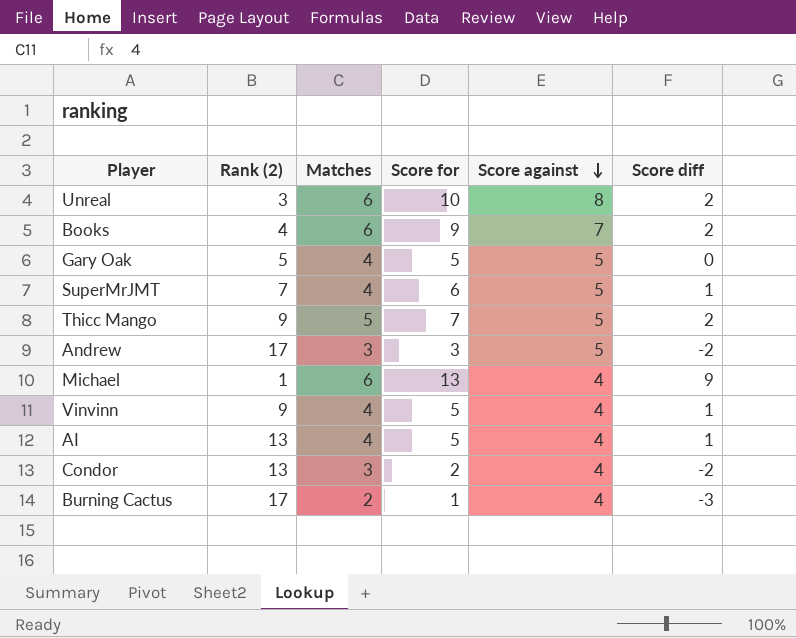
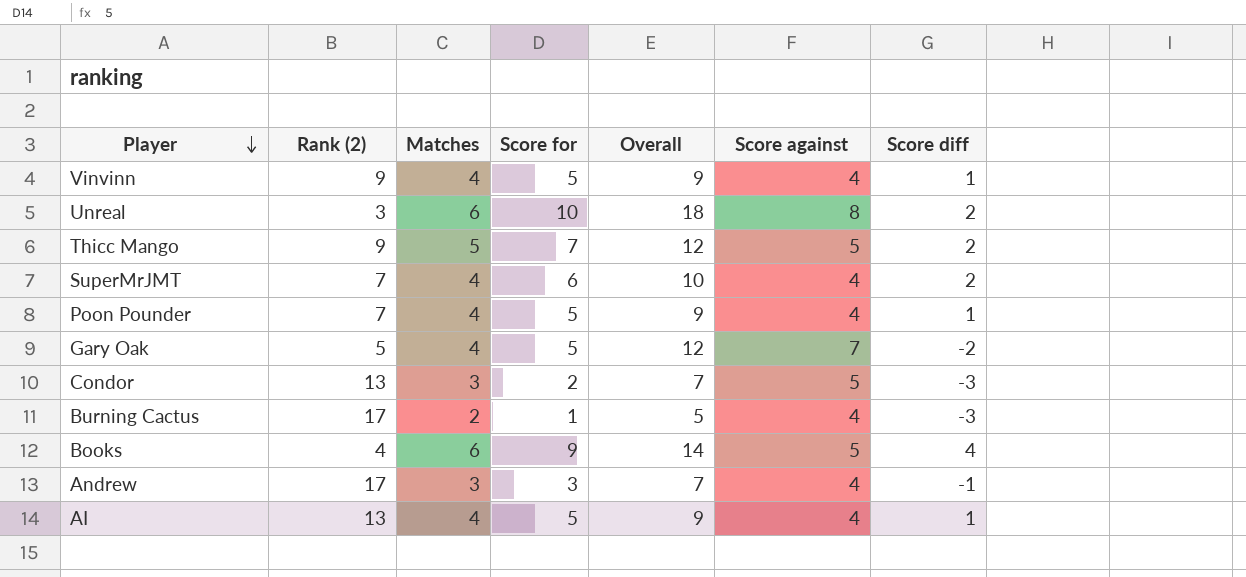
row order: Score against descending -> Player descending
column Overall | formula: none -> [Score for] + [Score against]
row Michael: 1 | 6 | 13 | 4 | 9 -> none
SuperMrJMT | Score against: 5 -> 4
SuperMrJMT | Score diff: 1 -> 2
row Poon Pounder: none -> 7 | 4 | 5 | 9 | 4 | 1
Gary Oak | Score against: 5 -> 7
Gary Oak | Score diff: 0 -> -2
Condor | Score against: 4 -> 5
Condor | Score diff: -2 -> -3
Books | Score against: 7 -> 5
Books | Score diff: 2 -> 4
Andrew | Score against: 5 -> 4
Andrew | Score diff: -2 -> -1

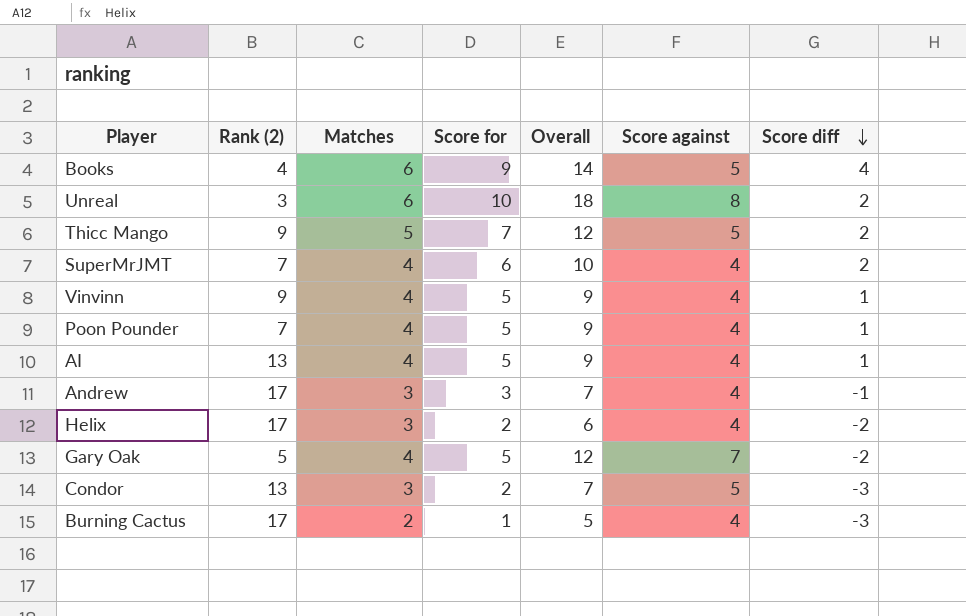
row order: Player descending -> Score diff descending
row Helix: none -> 17 | 3 | 2 | 6 | 4 | -2

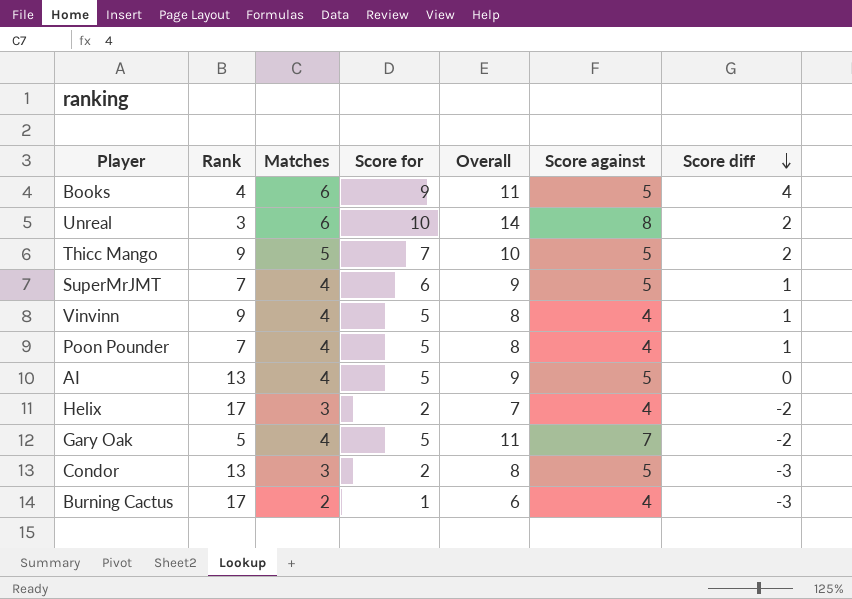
column name: Rank (2) -> Rank
column Overall | formula: [Score for] + [Score against] -> [Matches] + [Score against]
row Andrew: 17 | 3 | 3 | 7 | 4 | -1 -> none
SuperMrJMT | Score against: 4 -> 5
SuperMrJMT | Score diff: 2 -> 1
AI | Score against: 4 -> 5
AI | Score diff: 1 -> 0

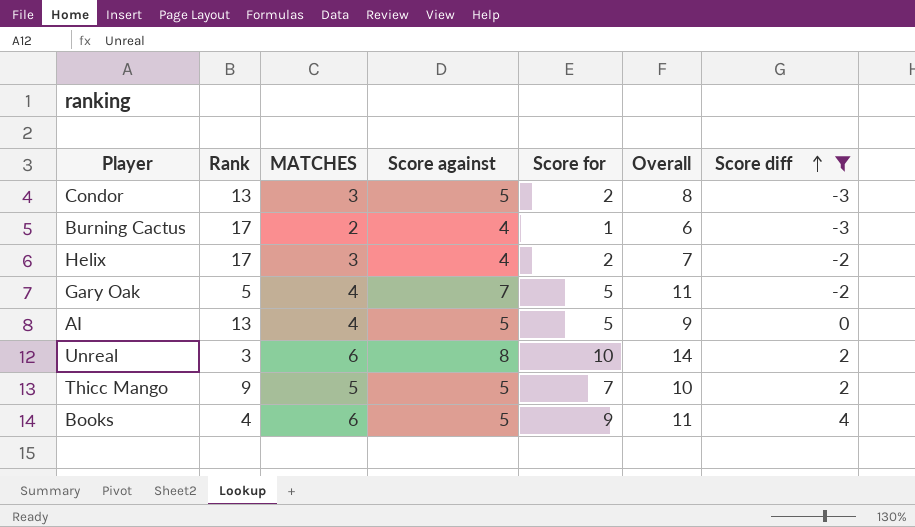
filter: none -> Score diff != 1
row order: Score diff descending -> Score diff ascending
column name: Matches -> MATCHES
column Score against | position: 6 -> 4

